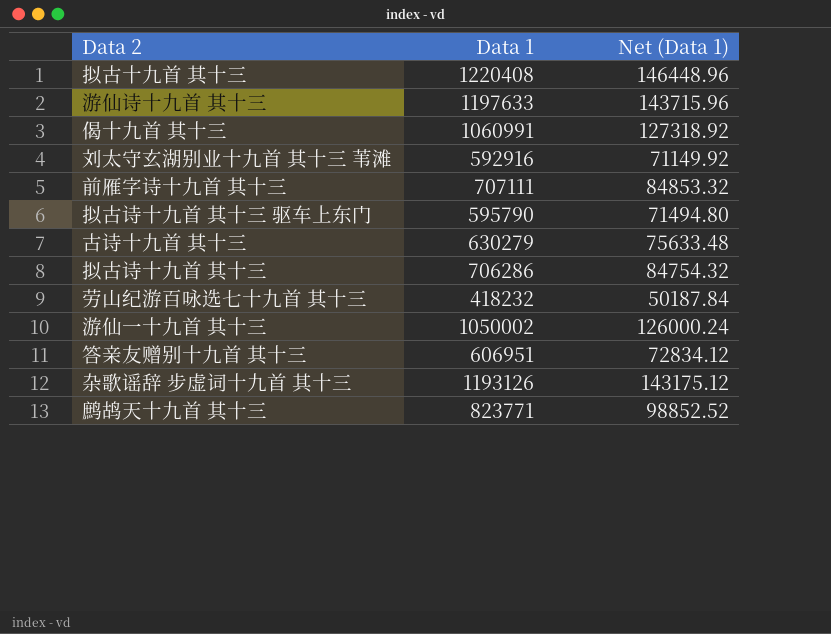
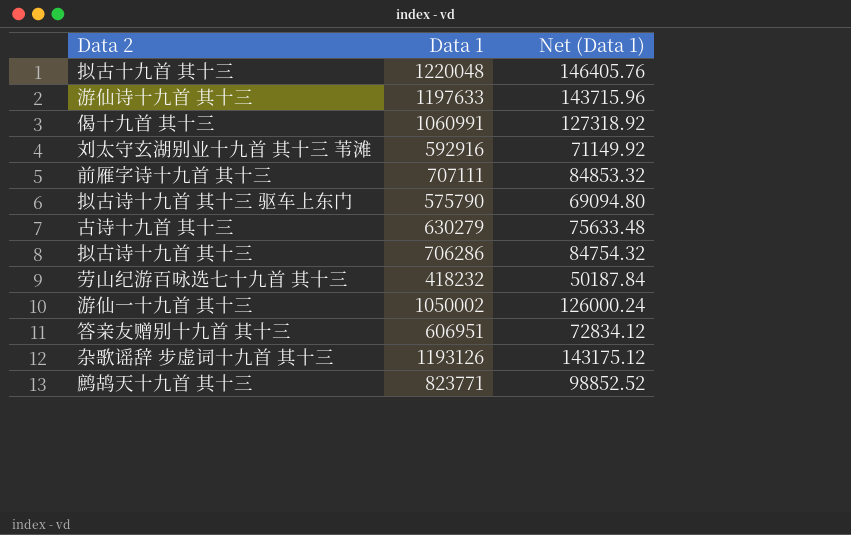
拟古十九首 其十三 | Data 1: 1220408 -> 1220048
拟古十九首 其十三 | Net (Data 1): 146448.96 -> 146405.76
拟古诗十九首 其十三 驱车上东门 | Data 1: 595790 -> 575790
拟古诗十九首 其十三 驱车上东门 | Net (Data 1): 71494.80 -> 69094.80

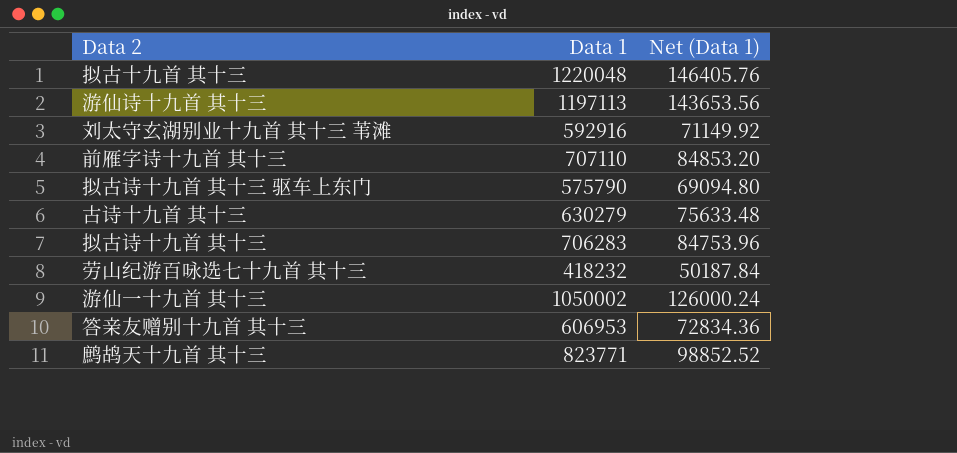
row 偈十九首 其十三: 1060991 | 127318.92 -> none
row 杂歌谣辞 步虚词十九首 其十三: 1193126 | 143175.12 -> none
游仙诗十九首 其十三 | Data 1: 1197633 -> 1197113
游仙诗十九首 其十三 | Net (Data 1): 143715.96 -> 143653.56
前雁字诗十九首 其十三 | Data 1: 707111 -> 707110
前雁字诗十九首 其十三 | Net (Data 1): 84853.32 -> 84853.20
拟古诗十九首 其十三 | Data 1: 706286 -> 706283
拟古诗十九首 其十三 | Net (Data 1): 84754.32 -> 84753.96
答亲友赠别十九首 其十三 | Data 1: 606951 -> 606953
答亲友赠别十九首 其十三 | Net (Data 1): 72834.12 -> 72834.36

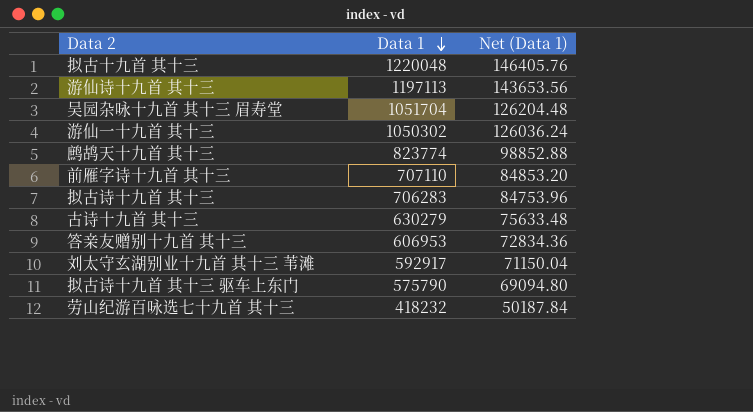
row order: none -> Data 1 descending
row 吴园杂咏十九首 其十三 眉寿堂: none -> 1051704 | 126204.48
游仙一十九首 其十三 | Data 1: 1050002 -> 1050302
游仙一十九首 其十三 | Net (Data 1): 126000.24 -> 126036.24
鹧鸪天十九首 其十三 | Data 1: 823771 -> 823774
鹧鸪天十九首 其十三 | Net (Data 1): 98852.52 -> 98852.88
刘太守玄湖别业十九首 其十三 苇滩 | Data 1: 592916 -> 592917
刘太守玄湖别业十九首 其十三 苇滩 | Net (Data 1): 71149.92 -> 71150.04

